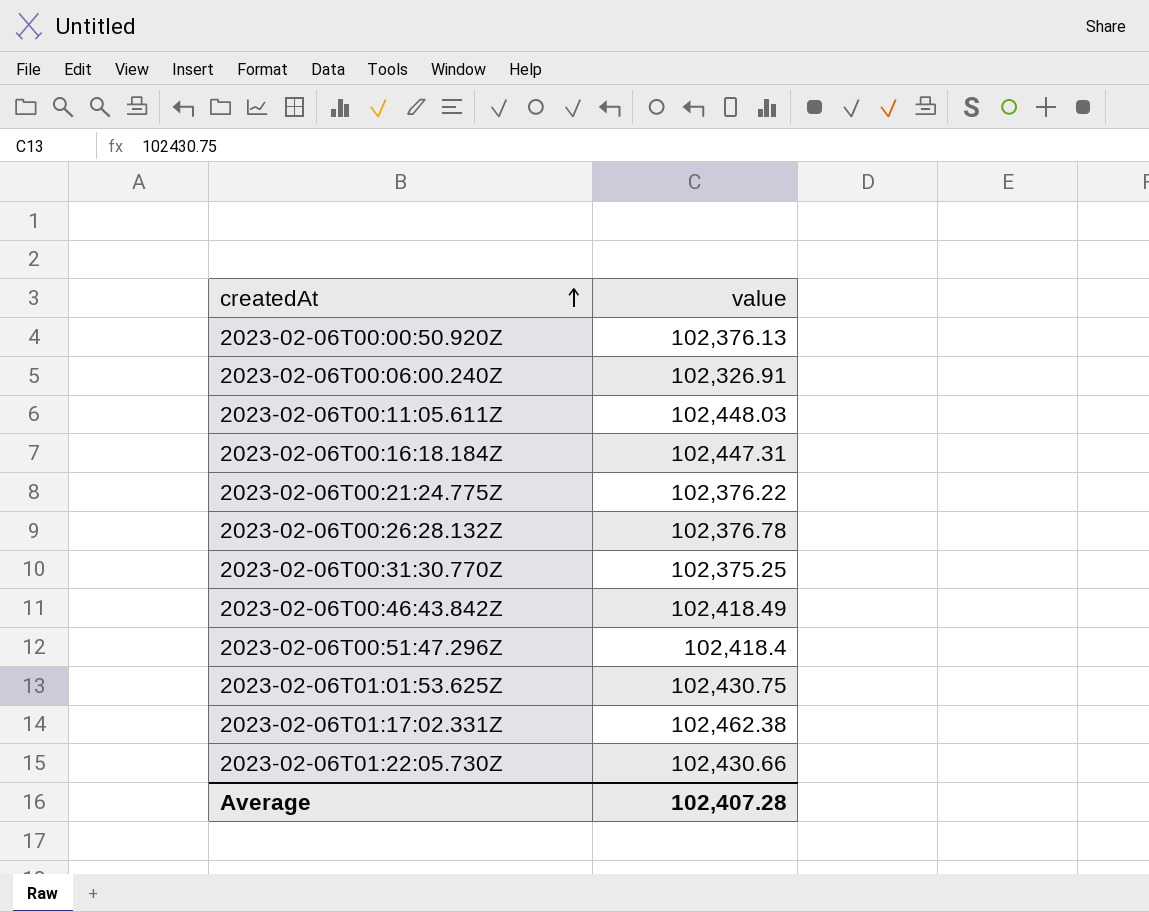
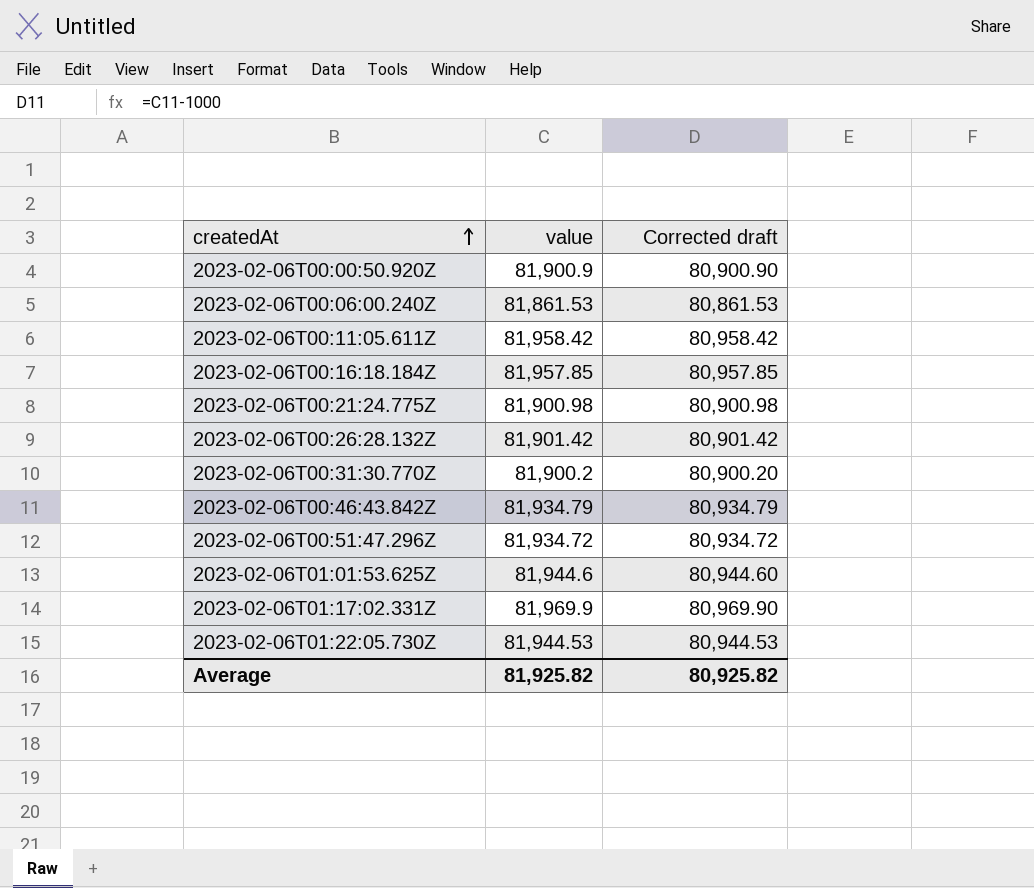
column Corrected draft | formula: none -> [value] - 1000
2023-02-06T00:00:50.920Z | value: 102,376.13 -> 81,900.9
2023-02-06T00:06:00.240Z | value: 102,326.91 -> 81,861.53
2023-02-06T00:11:05.611Z | value: 102,448.03 -> 81,958.42
2023-02-06T00:16:18.184Z | value: 102,447.31 -> 81,957.85
2023-02-06T00:21:24.775Z | value: 102,376.22 -> 81,900.98
2023-02-06T00:26:28.132Z | value: 102,376.78 -> 81,901.42
2023-02-06T00:31:30.770Z | value: 102,375.25 -> 81,900.2
2023-02-06T00:46:43.842Z | value: 102,418.49 -> 81,934.79
2023-02-06T00:51:47.296Z | value: 102,418.4 -> 81,934.72
2023-02-06T01:01:53.625Z | value: 102,430.75 -> 81,944.6
2023-02-06T01:17:02.331Z | value: 102,462.38 -> 81,969.9
2023-02-06T01:22:05.730Z | value: 102,430.66 -> 81,944.53
Average | value: 102,407.28 -> 81,925.82

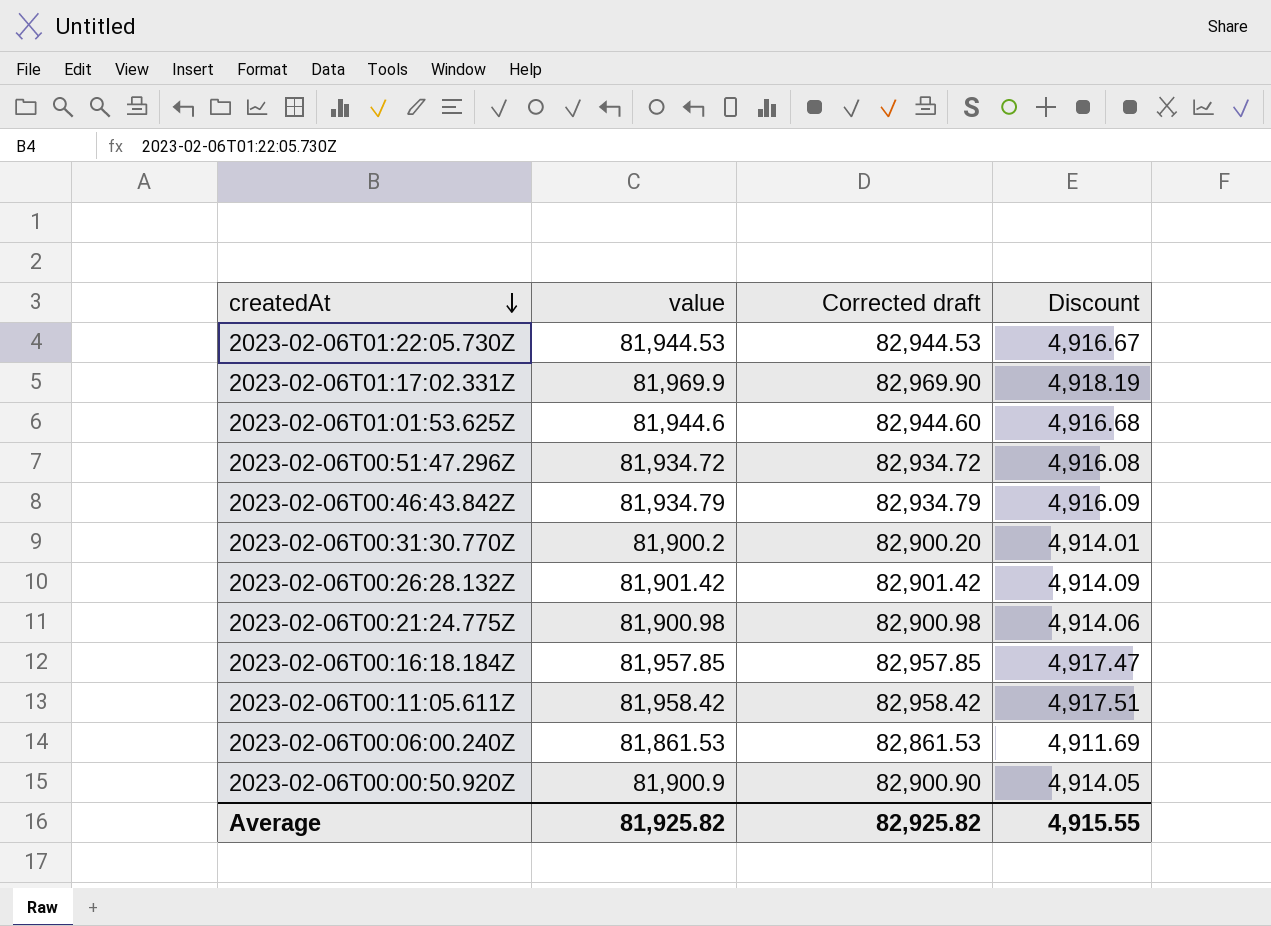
row order: createdAt ascending -> createdAt descending
column Corrected draft | formula: [value] - 1000 -> [value] + 1000
column Discount | formula: none -> [value] * 0.06
Average | Corrected draft: 80,925.82 -> 82,925.82

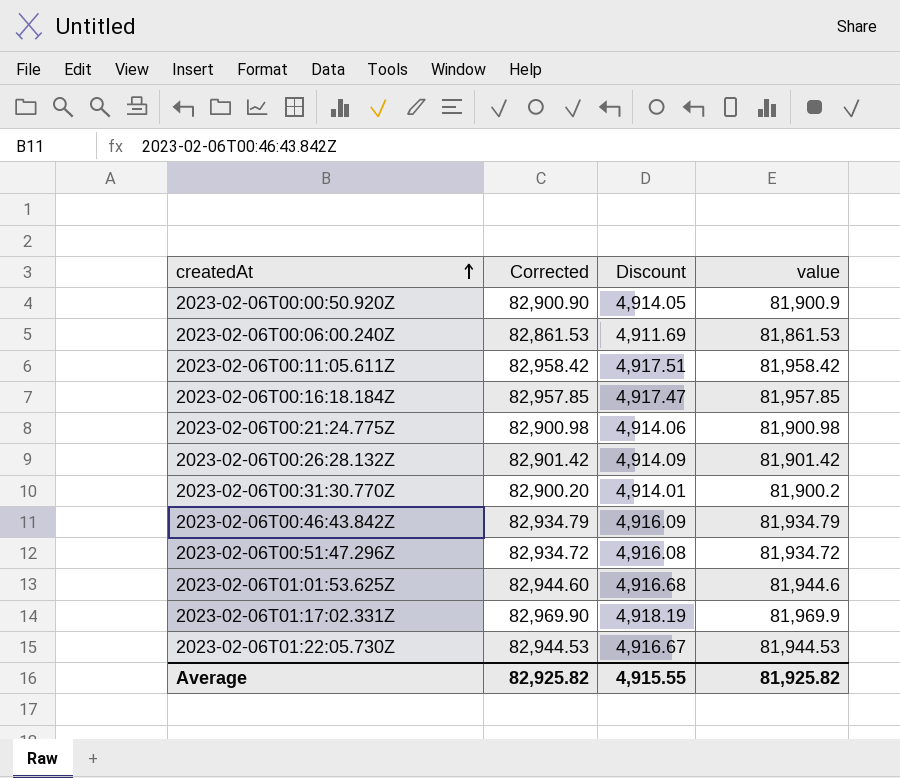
row order: createdAt descending -> createdAt ascending
column name: Corrected draft -> Corrected
column value | position: 2 -> 4

